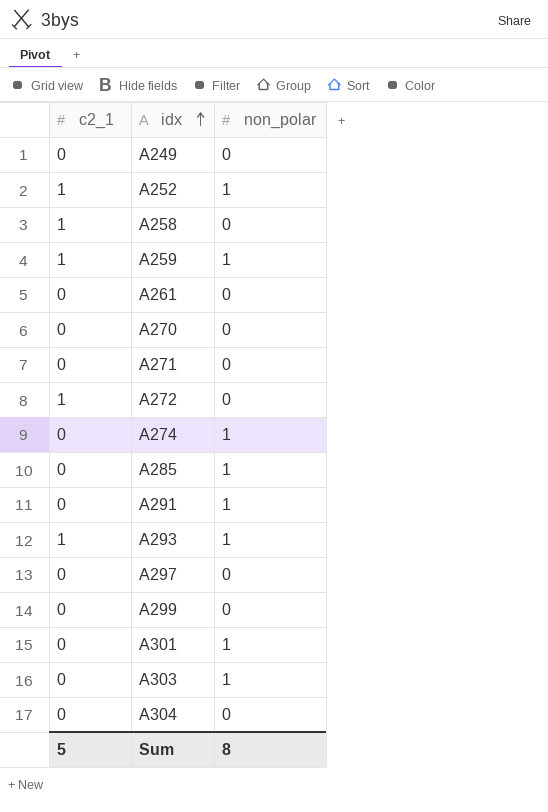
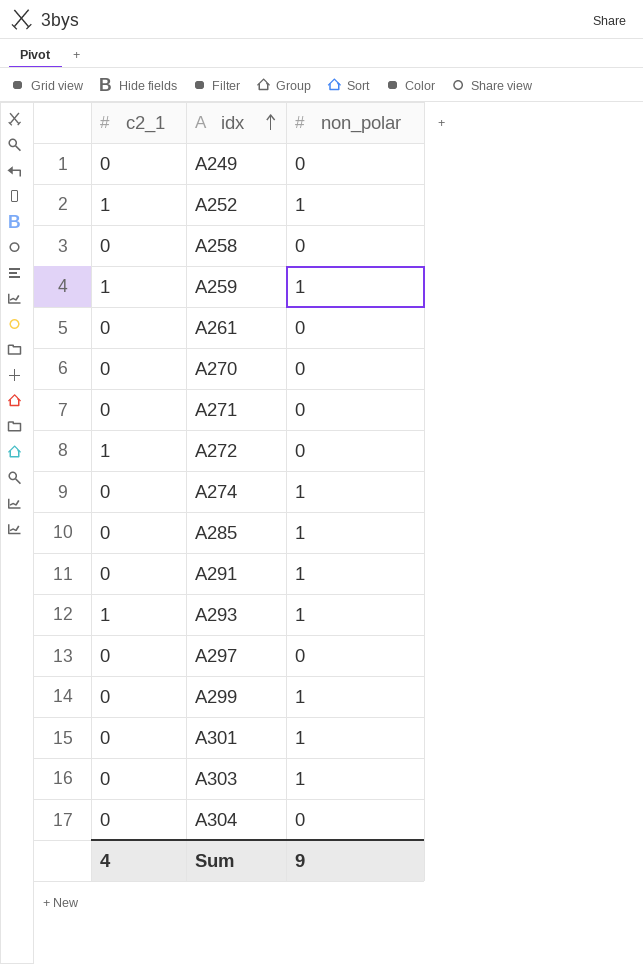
A258 | c2_1: 1 -> 0
A299 | non_polar: 0 -> 1
Sum | c2_1: 5 -> 4
Sum | non_polar: 8 -> 9

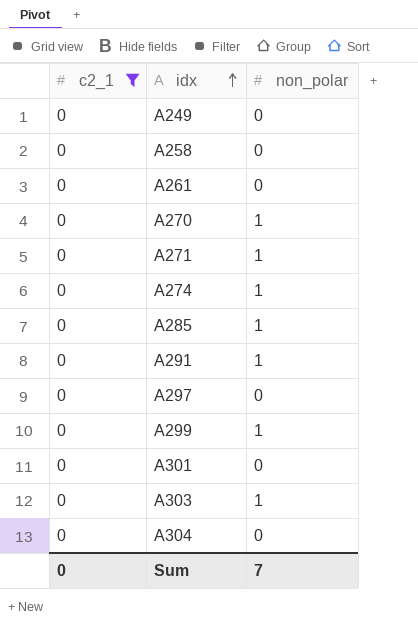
filter: none -> c2_1 = 0
A270 | non_polar: 0 -> 1
A271 | non_polar: 0 -> 1
A301 | non_polar: 1 -> 0
Sum | c2_1: 4 -> 0
Sum | non_polar: 9 -> 7

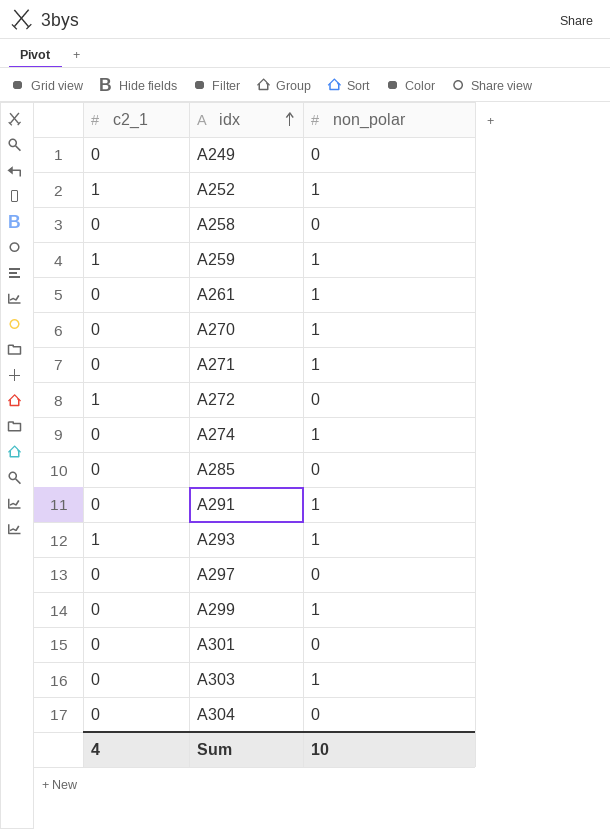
filter: c2_1 = 0 -> none
A261 | non_polar: 0 -> 1
A285 | non_polar: 1 -> 0
Sum | c2_1: 0 -> 4
Sum | non_polar: 7 -> 10

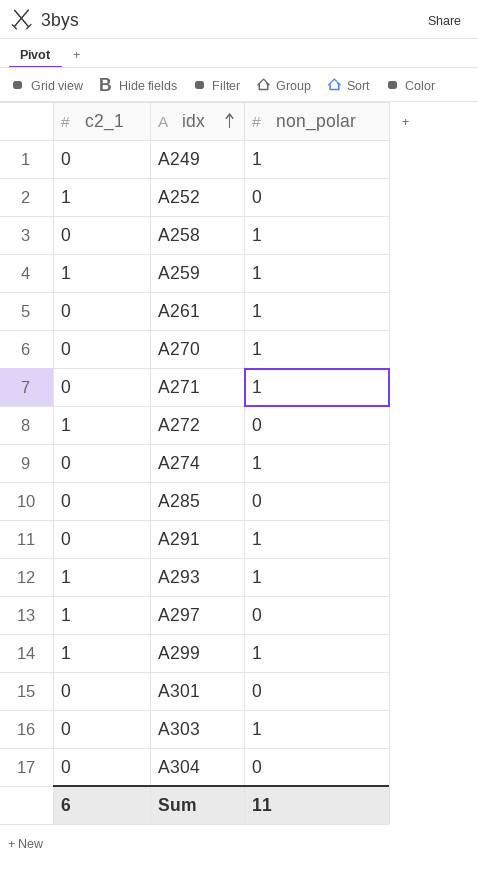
A249 | non_polar: 0 -> 1
A252 | non_polar: 1 -> 0
A258 | non_polar: 0 -> 1
A297 | c2_1: 0 -> 1
A299 | c2_1: 0 -> 1
Sum | c2_1: 4 -> 6
Sum | non_polar: 10 -> 11

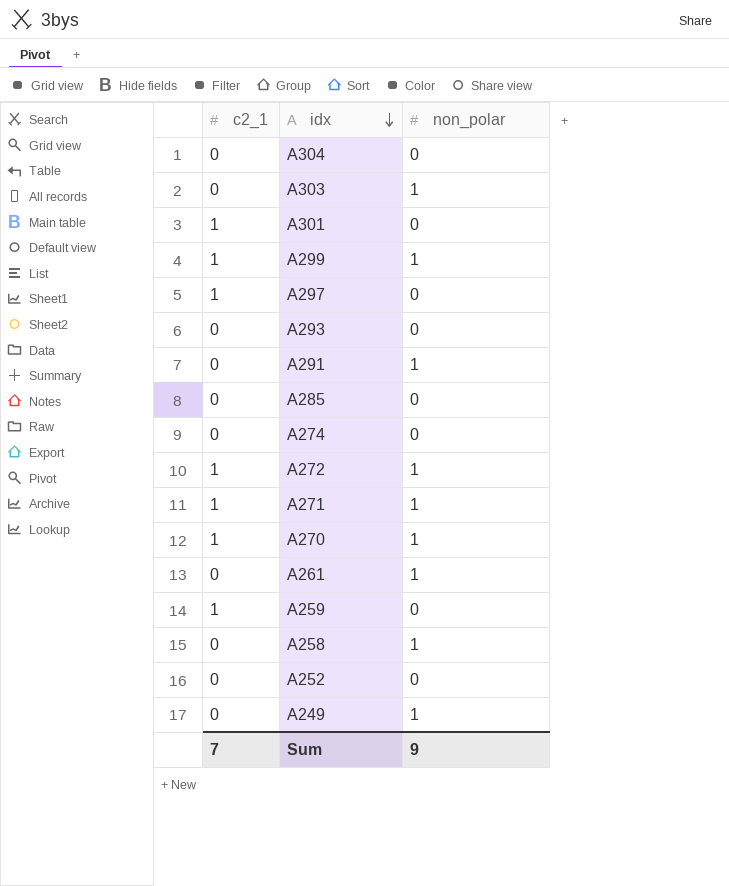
row order: idx ascending -> idx descending
A301 | c2_1: 0 -> 1
A293 | c2_1: 1 -> 0
A293 | non_polar: 1 -> 0
A274 | non_polar: 1 -> 0
A272 | non_polar: 0 -> 1
A271 | c2_1: 0 -> 1
A270 | c2_1: 0 -> 1
A259 | non_polar: 1 -> 0
A252 | c2_1: 1 -> 0
Sum | c2_1: 6 -> 7
Sum | non_polar: 11 -> 9

